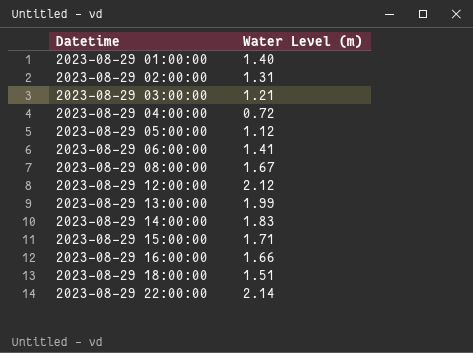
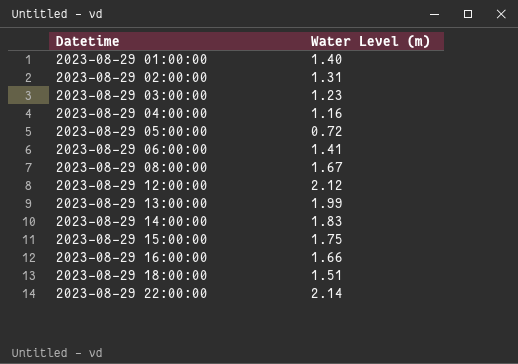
2023-08-29 03:00:00 | Water Level (m): 1.21 -> 1.23
2023-08-29 04:00:00 | Water Level (m): 0.72 -> 1.16
2023-08-29 05:00:00 | Water Level (m): 1.12 -> 0.72
2023-08-29 15:00:00 | Water Level (m): 1.71 -> 1.75

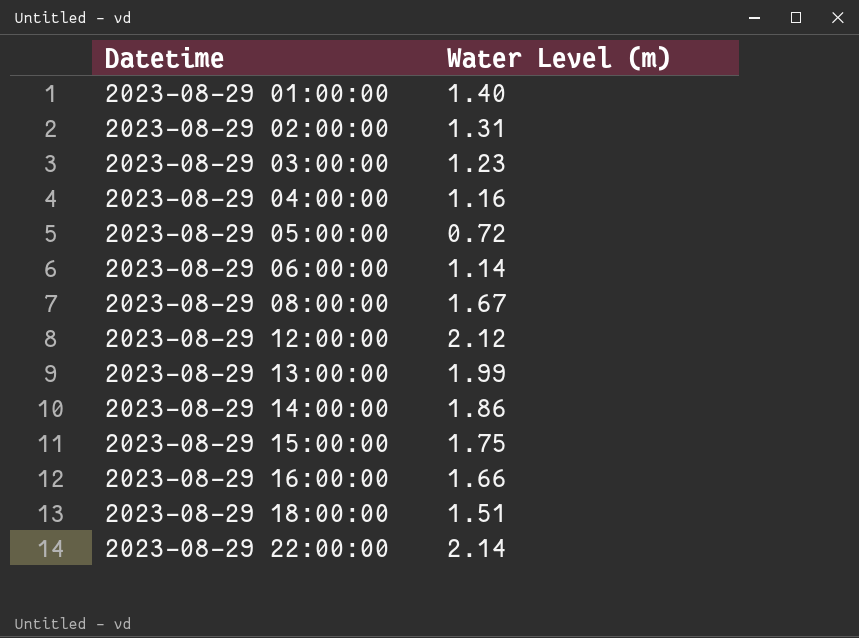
2023-08-29 06:00:00 | Water Level (m): 1.41 -> 1.14
2023-08-29 14:00:00 | Water Level (m): 1.83 -> 1.86

